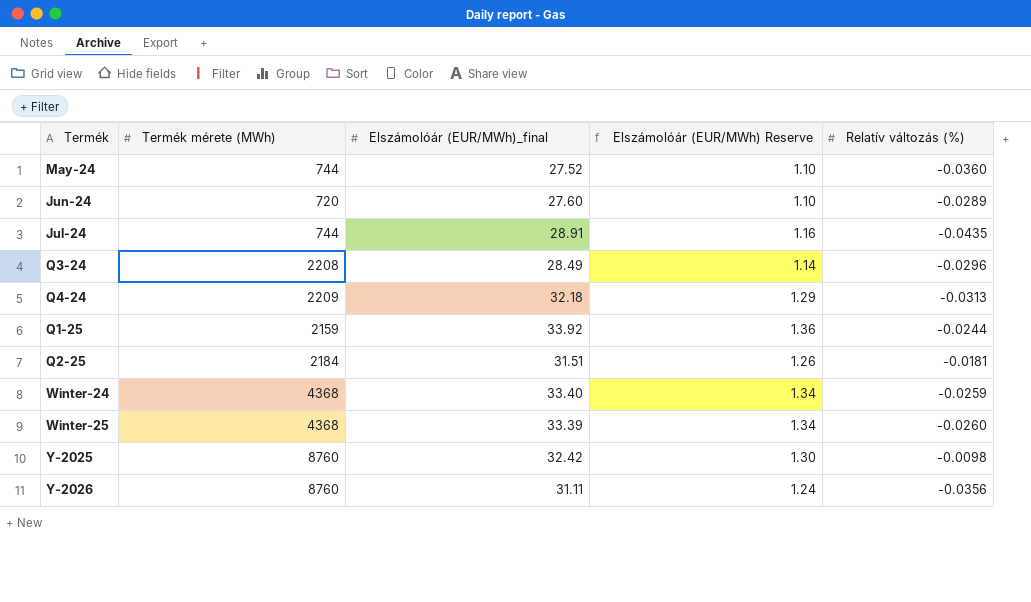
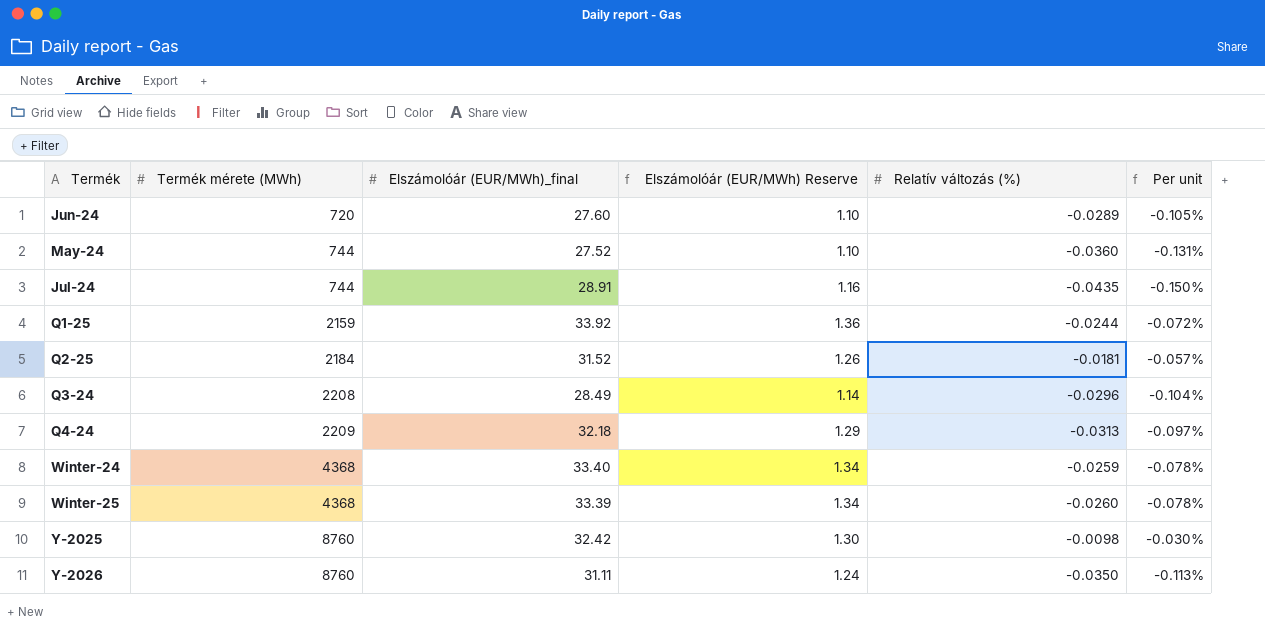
row order: none -> Termék mérete (MWh) ascending
column Per unit | formula: none -> [Relatív változás (%)] / [Elszámolóár (EUR/MWh)_final]
Q2-25 | Elszámolóár (EUR/MWh)_final: 31.51 -> 31.52
Y-2026 | Relatív változás (%): -0.0356 -> -0.0350

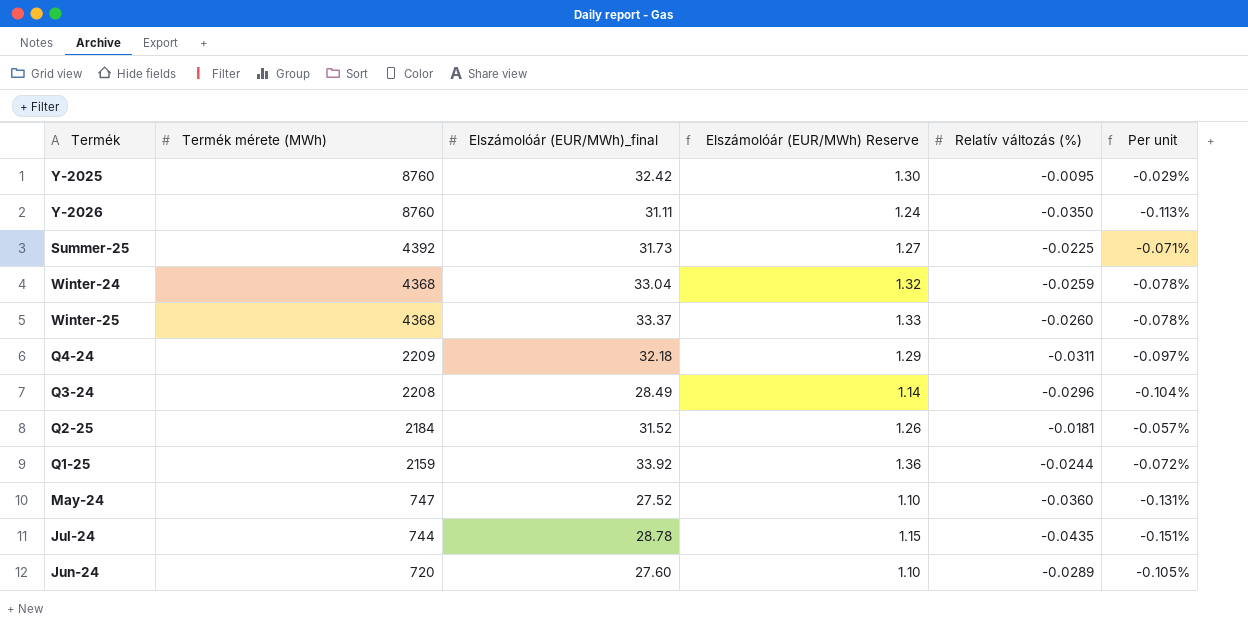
row order: Termék mérete (MWh) ascending -> Termék mérete (MWh) descending
Y-2025 | Relatív változás (%): -0.0098 -> -0.0095
Y-2025 | Per unit: -0.030% -> -0.029%
row Summer-25: none -> 4392 | 31.73 | 1.27 | -0.0225 | -0.071%
Winter-24 | Elszámolóár (EUR/MWh)_final: 33.40 -> 33.04
Winter-24 | Elszámolóár (EUR/MWh) Reserve: 1.34 -> 1.32
Winter-25 | Elszámolóár (EUR/MWh)_final: 33.39 -> 33.37
Winter-25 | Elszámolóár (EUR/MWh) Reserve: 1.34 -> 1.33
Q4-24 | Relatív változás (%): -0.0313 -> -0.0311
May-24 | Termék mérete (MWh): 744 -> 747
Jul-24 | Elszámolóár (EUR/MWh)_final: 28.91 -> 28.78
Jul-24 | Elszámolóár (EUR/MWh) Reserve: 1.16 -> 1.15
Jul-24 | Per unit: -0.150% -> -0.151%

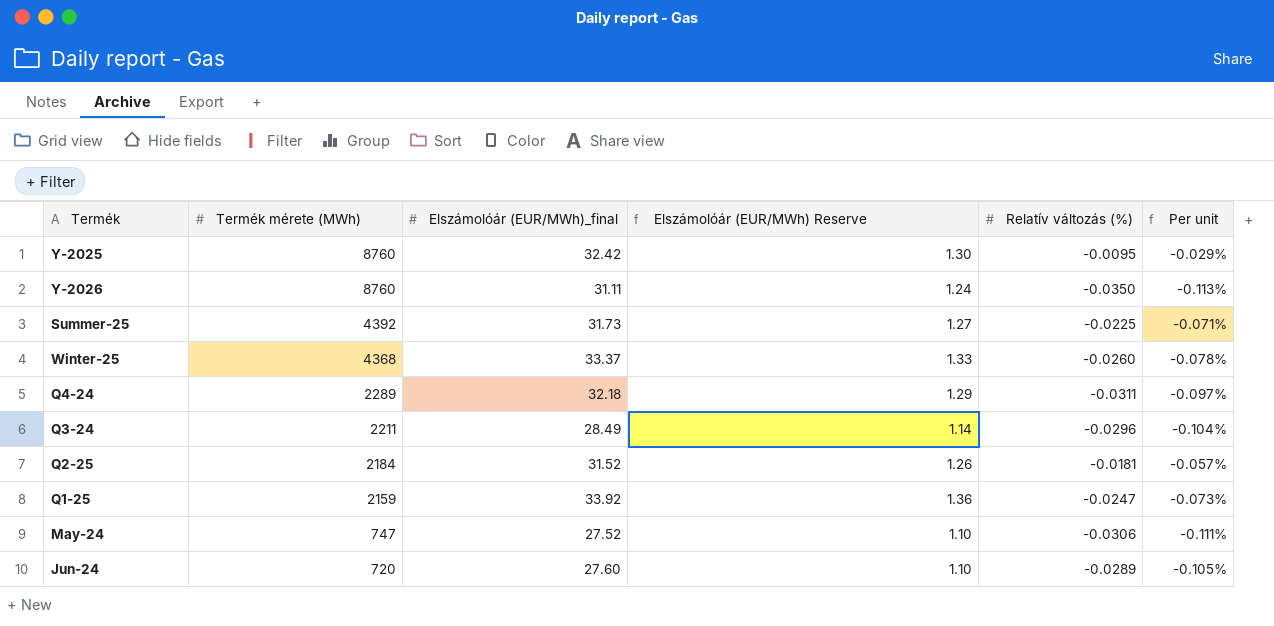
row Winter-24: 4368 | 33.04 | 1.32 | -0.0259 | -0.078% -> none
row Jul-24: 744 | 28.78 | 1.15 | -0.0435 | -0.151% -> none
Q4-24 | Termék mérete (MWh): 2209 -> 2289
Q3-24 | Termék mérete (MWh): 2208 -> 2211
Q1-25 | Relatív változás (%): -0.0244 -> -0.0247
Q1-25 | Per unit: -0.072% -> -0.073%
May-24 | Relatív változás (%): -0.0360 -> -0.0306
May-24 | Per unit: -0.131% -> -0.111%

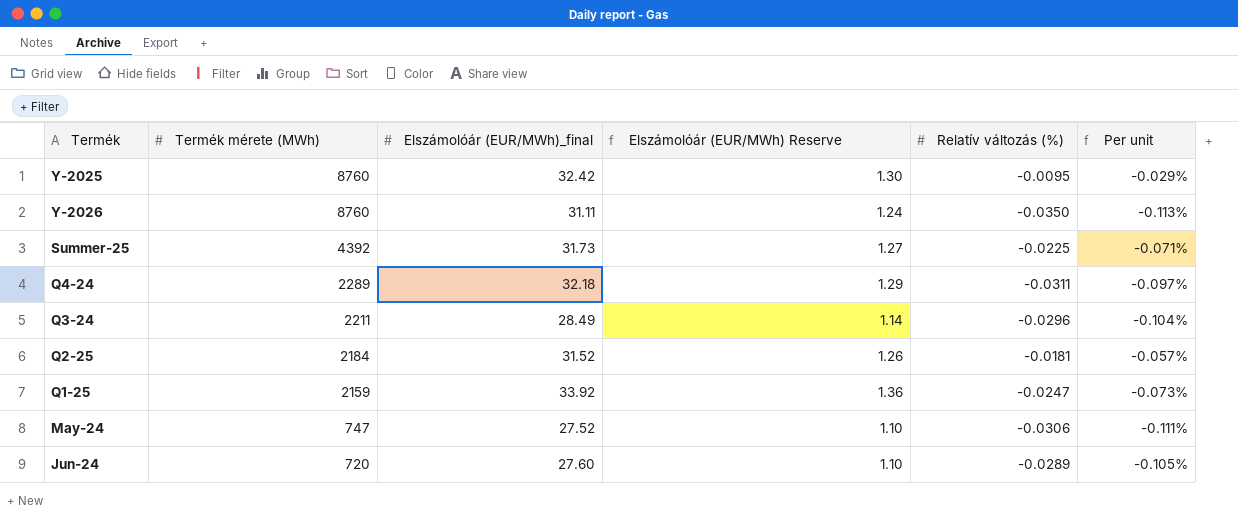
row Winter-25: 4368 | 33.37 | 1.33 | -0.0260 | -0.078% -> none

